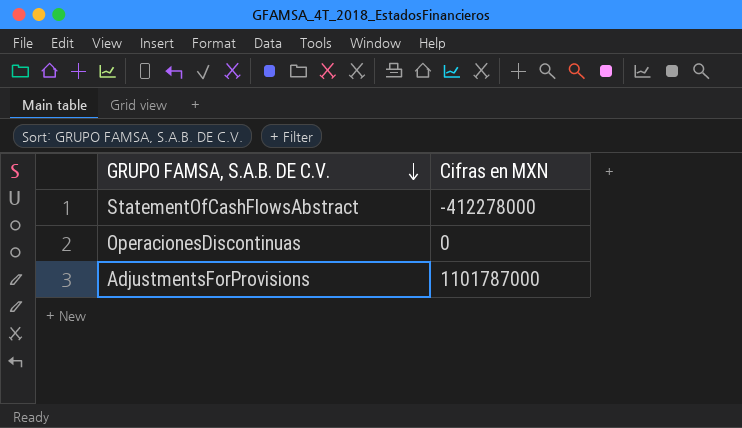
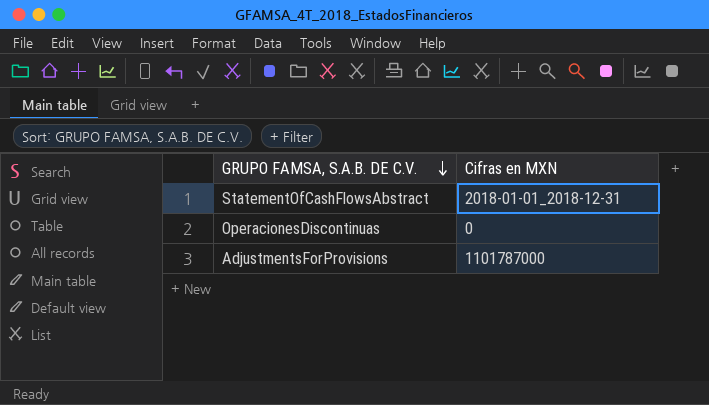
StatementOfCashFlowsAbstract | Cifras en MXN: -412278000 -> 2018-01-01_2018-12-31

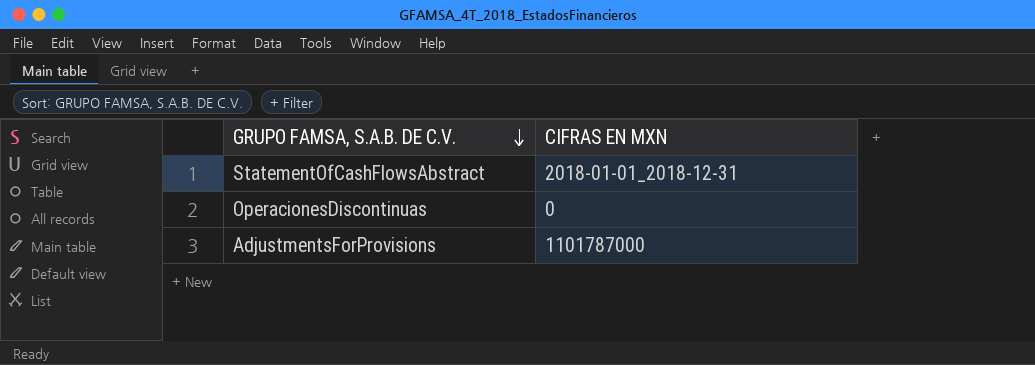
column name: Cifras en MXN -> CIFRAS EN MXN

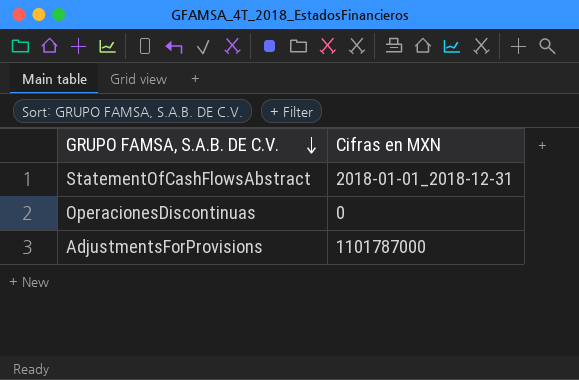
column name: CIFRAS EN MXN -> Cifras en MXN

